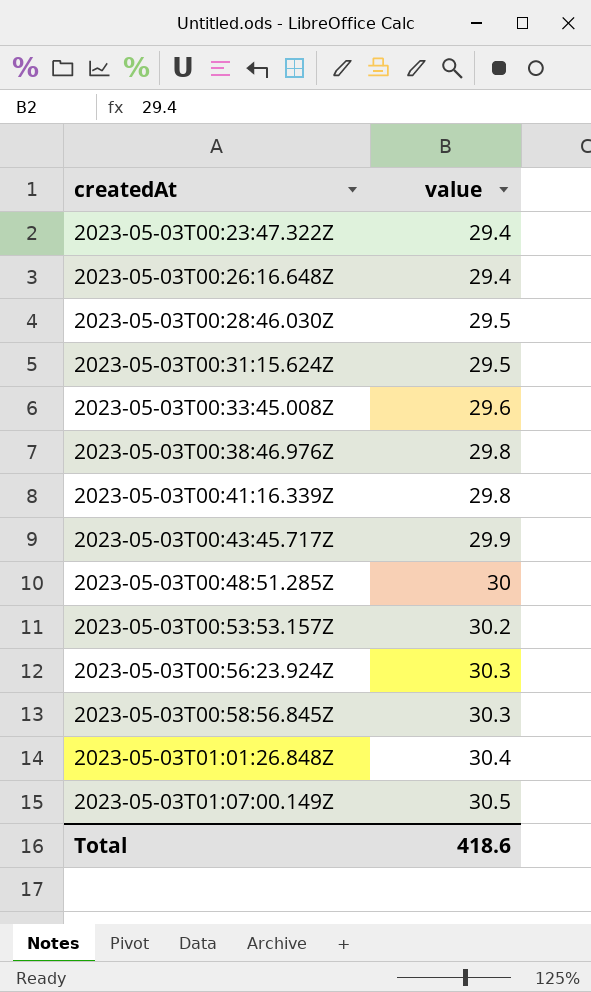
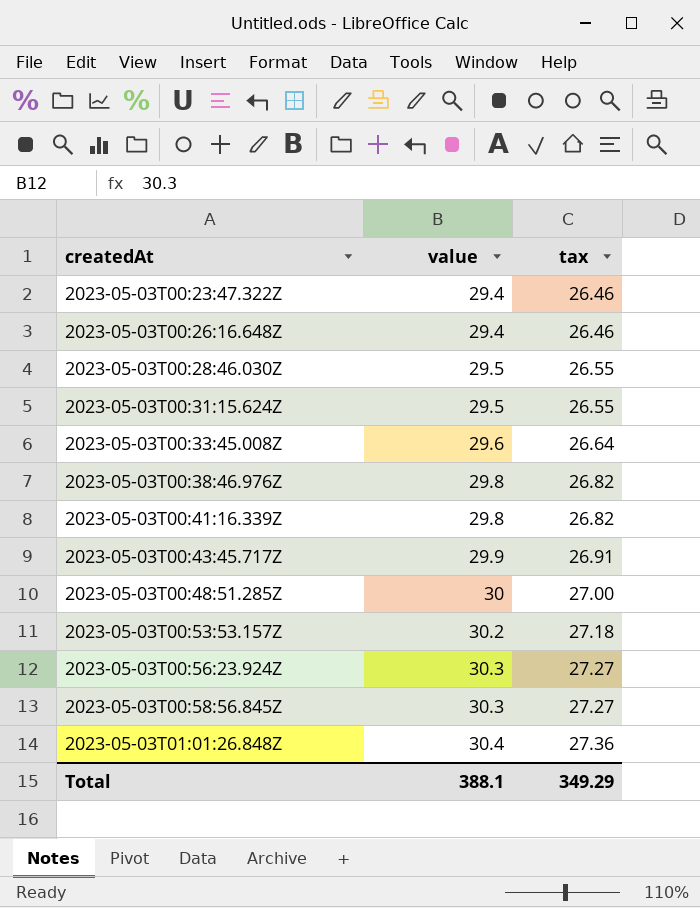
column tax | formula: none -> [value] * 0.9
row 2023-05-03T01:07:00.149Z: 30.5 -> none
Total | value: 418.6 -> 388.1

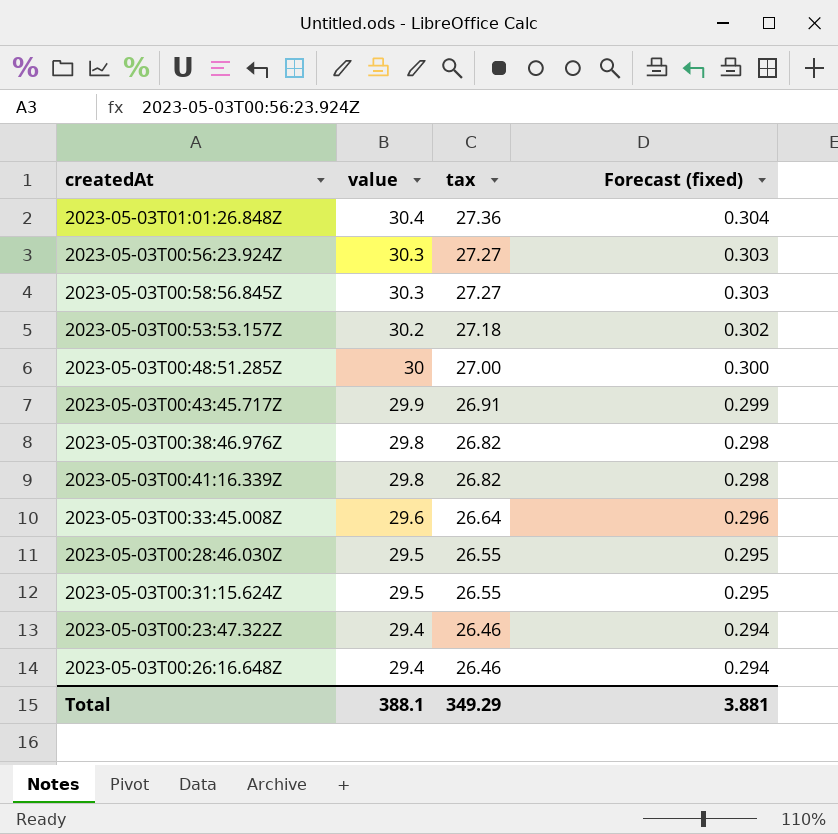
row order: createdAt ascending -> value descending
column Forecast (fixed) | formula: none -> [value] * 0.01

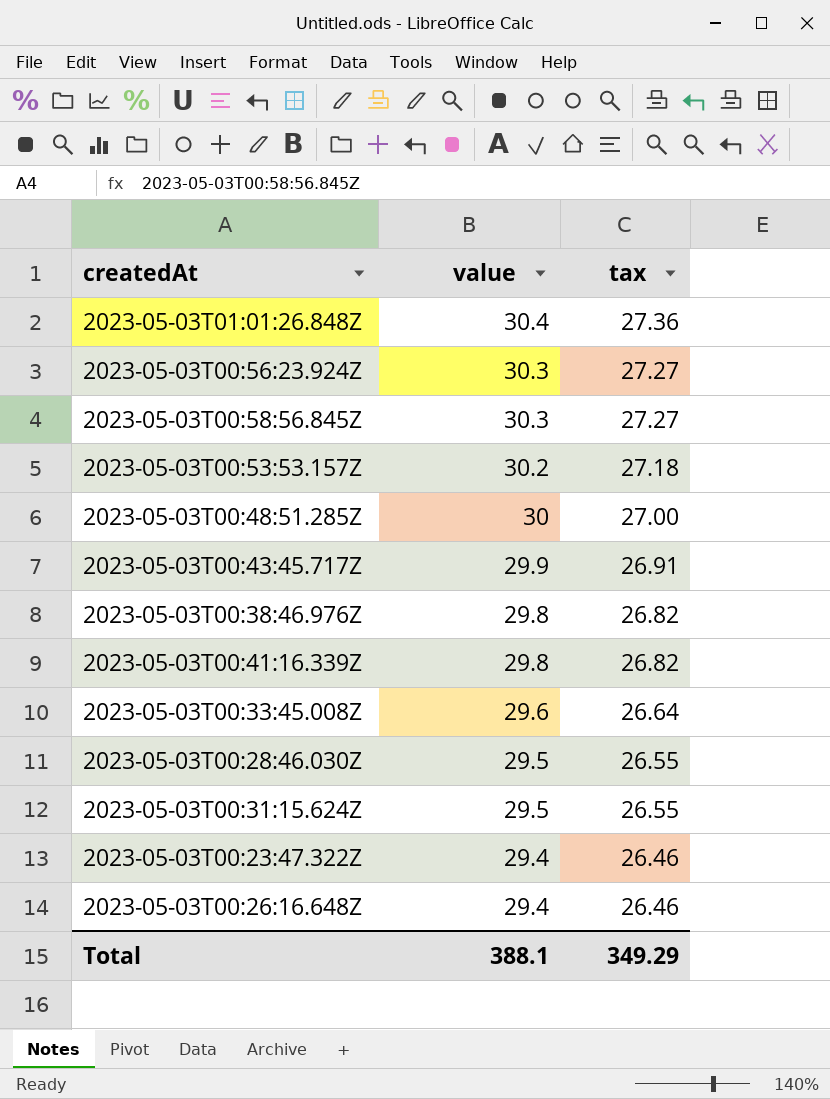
column Forecast (fixed) | formula: [value] * 0.01 -> none

